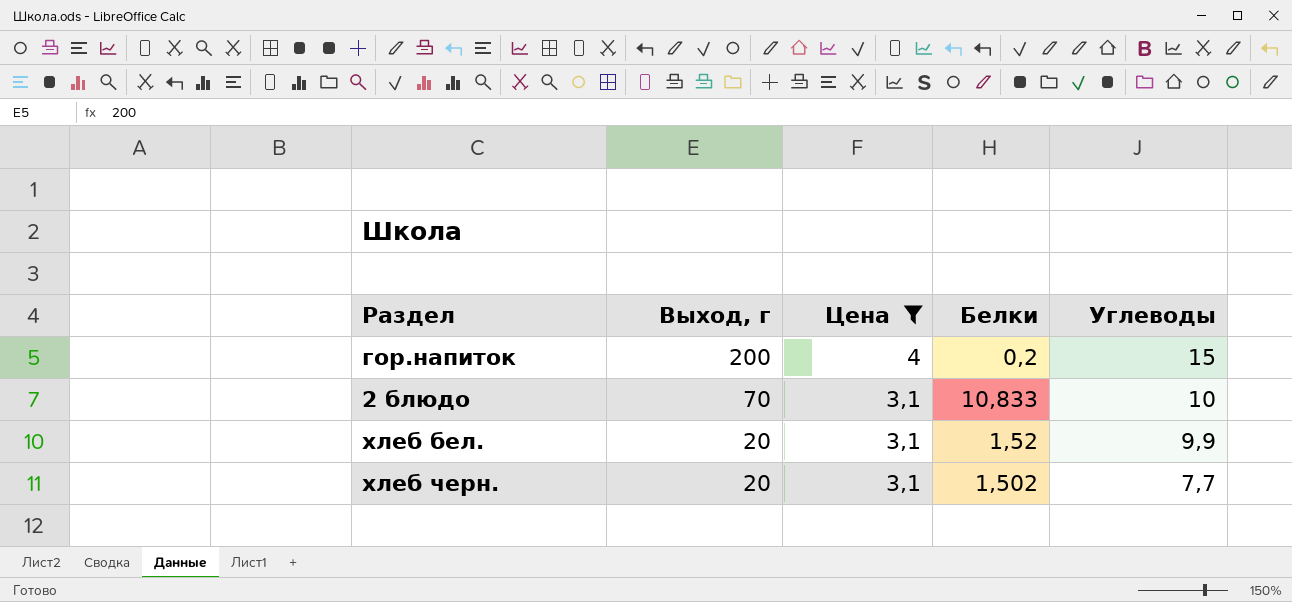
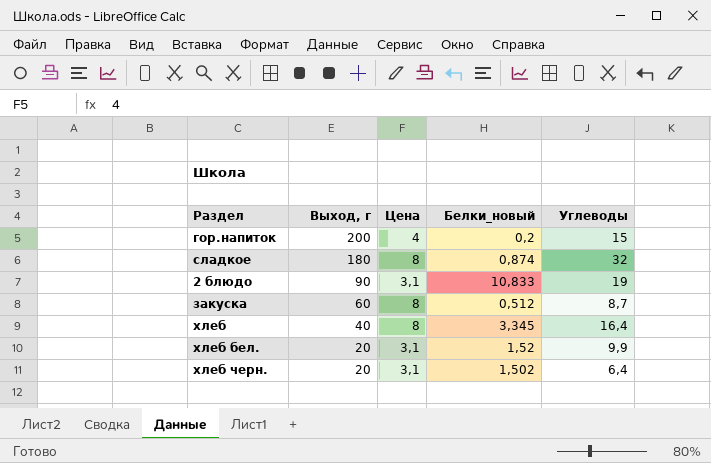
filter: Цена != 8 -> none
column name: Белки -> Белки_новый
2 блюдо | Выход, г: 70 -> 90
2 блюдо | Углеводы: 10 -> 19
хлеб черн. | Углеводы: 7,7 -> 6,4

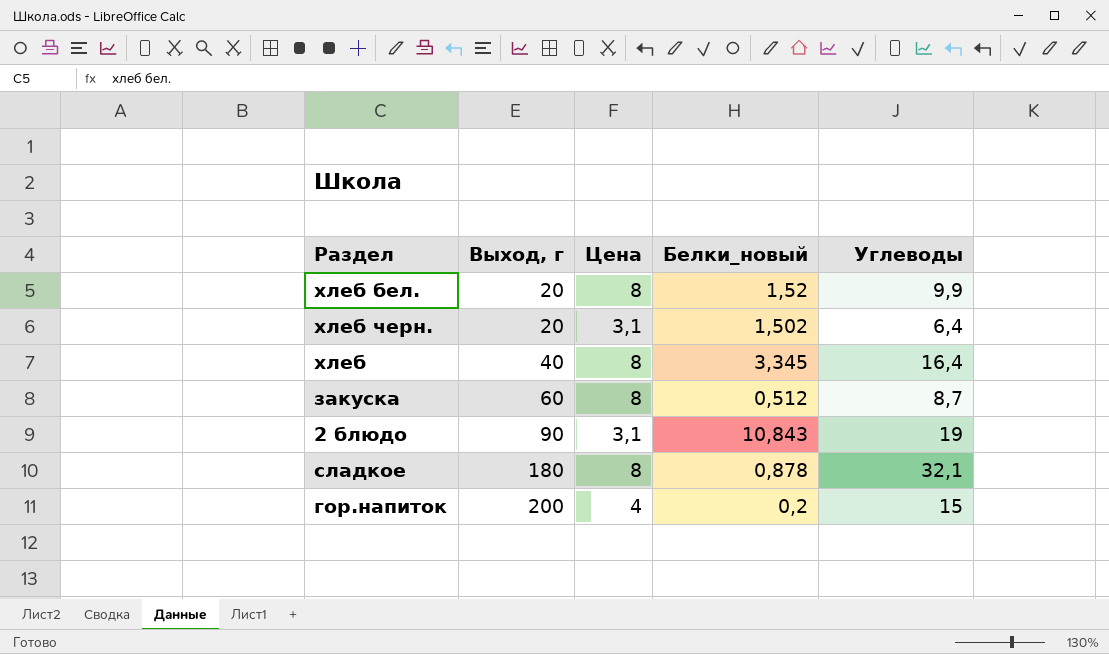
row order: Выход, г descending -> Выход, г ascending
хлеб бел. | Цена: 3,1 -> 8
2 блюдо | Белки_новый: 10,833 -> 10,843
сладкое | Белки_новый: 0,874 -> 0,878
сладкое | Углеводы: 32 -> 32,1

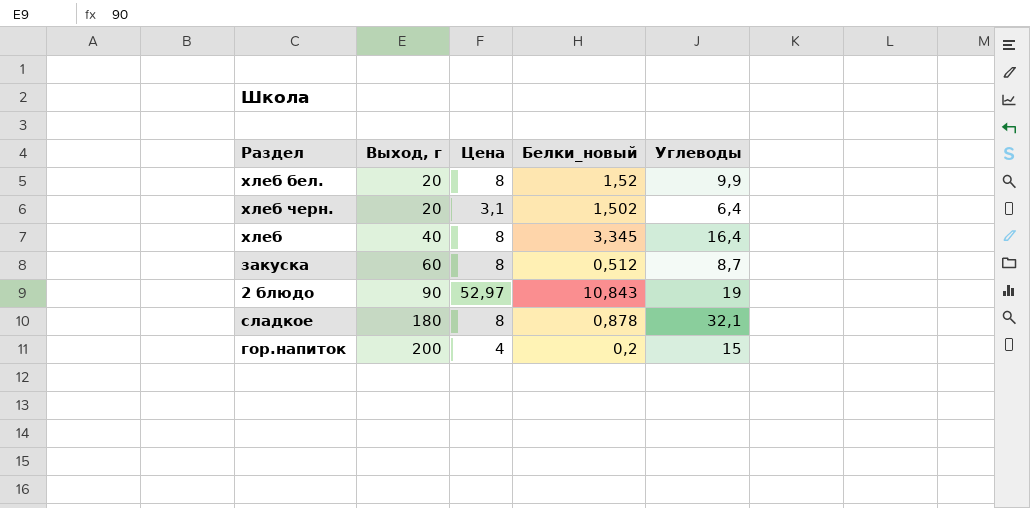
2 блюдо | Цена: 3,1 -> 52,97

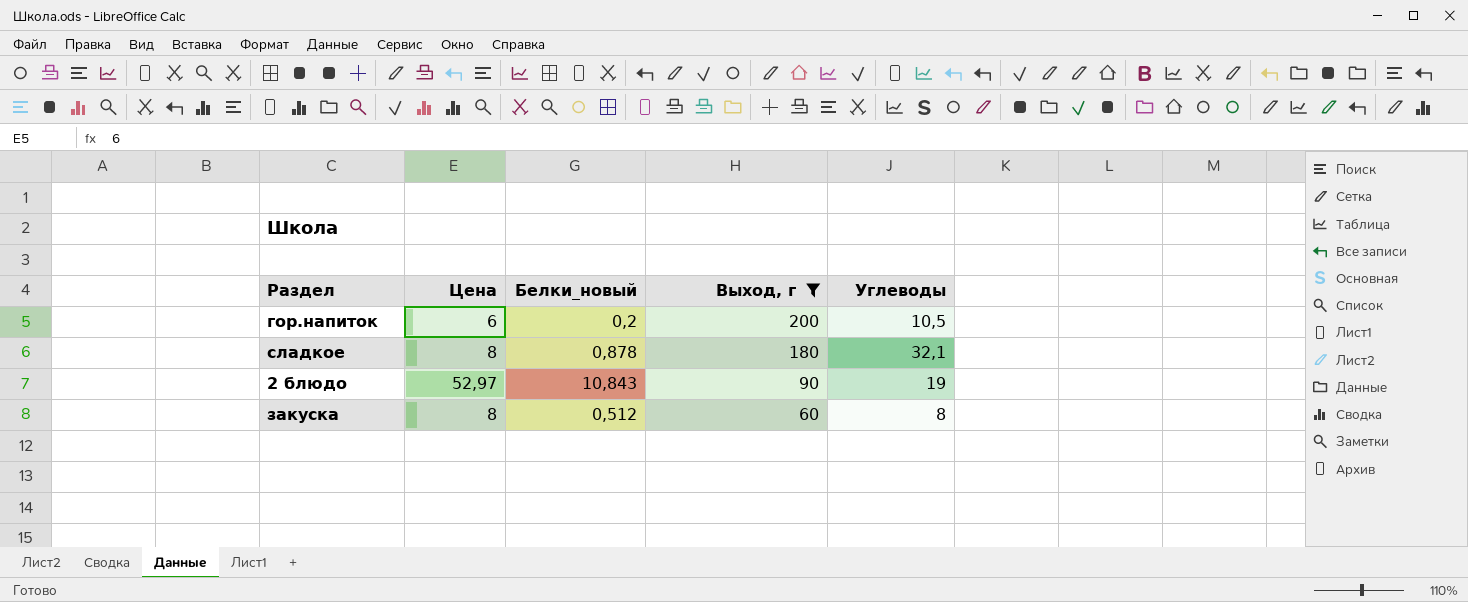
filter: none -> Выход, г >= 60
row order: Выход, г ascending -> Выход, г descending
column Выход, г | position: 2 -> 4
гор.напиток | Цена: 4 -> 6
гор.напиток | Углеводы: 15 -> 10,5
закуска | Углеводы: 8,7 -> 8

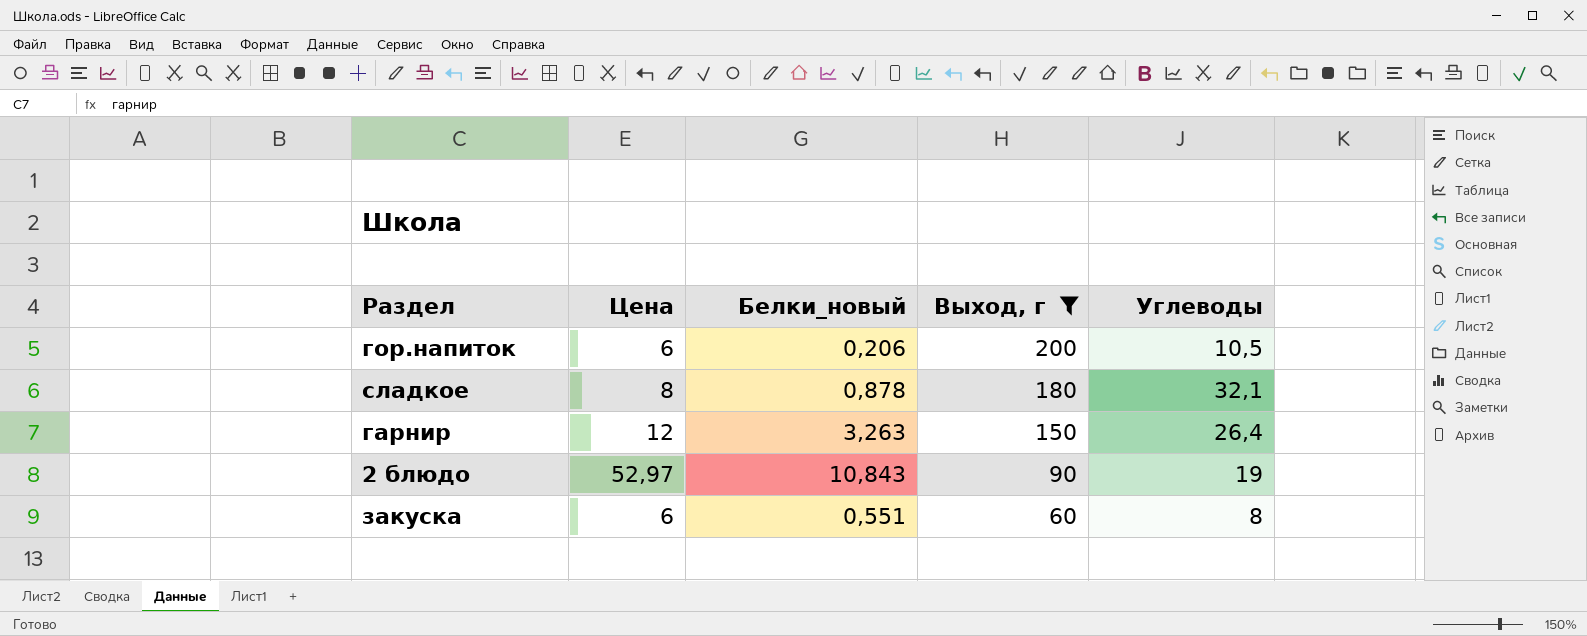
гор.напиток | Белки_новый: 0,2 -> 0,206
row гарнир: none -> 12 | 3,263 | 150 | 26,4
закуска | Цена: 8 -> 6
закуска | Белки_новый: 0,512 -> 0,551

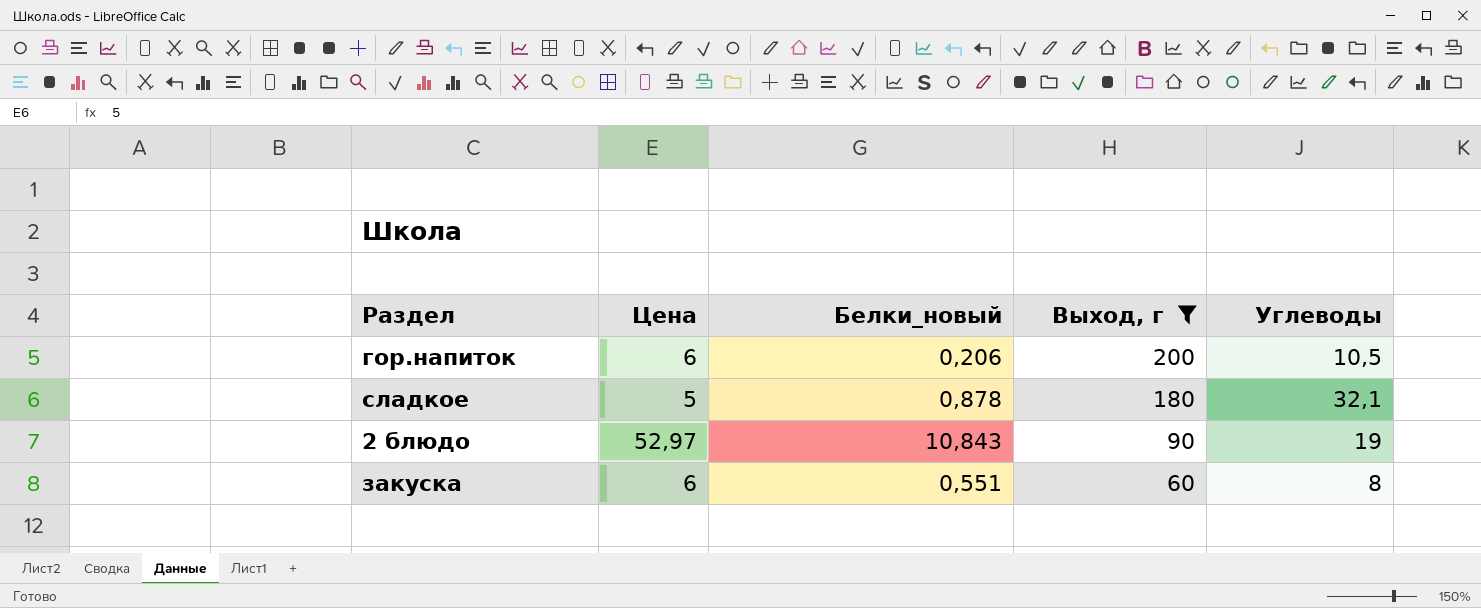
row гарнир: 12 | 3,263 | 150 | 26,4 -> none
сладкое | Цена: 8 -> 5

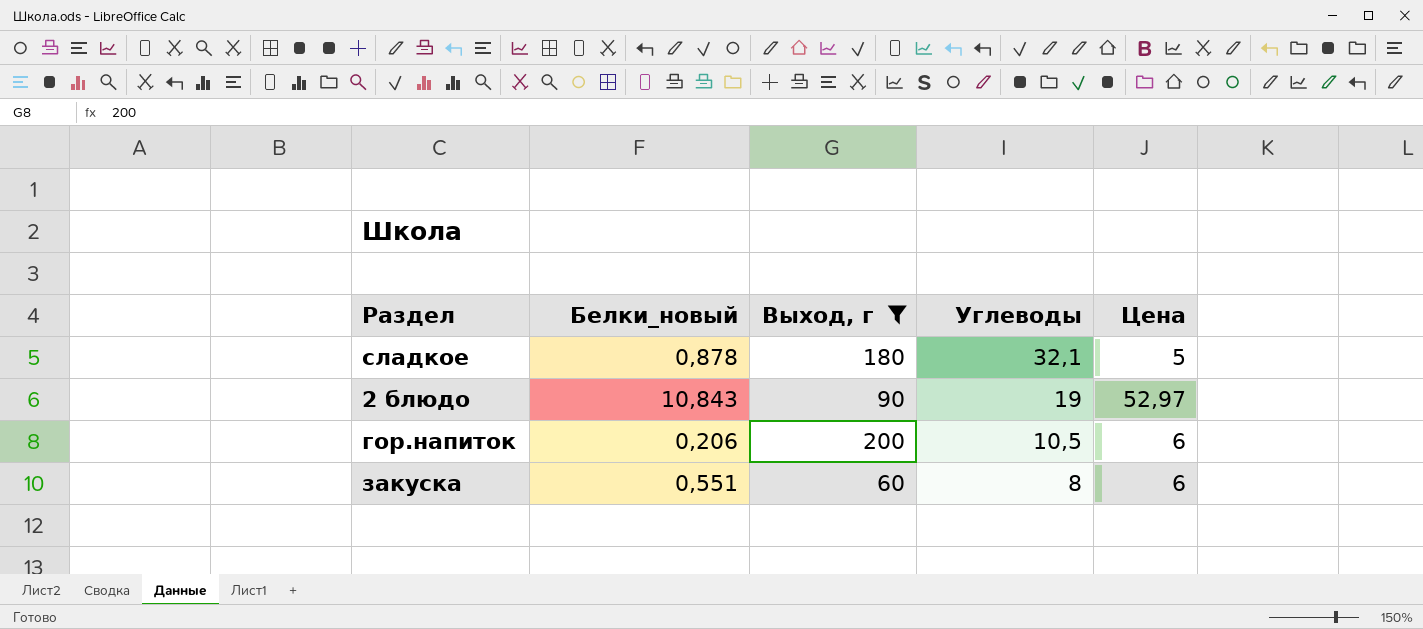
row order: Выход, г descending -> Углеводы descending
column Цена | position: 2 -> 5

